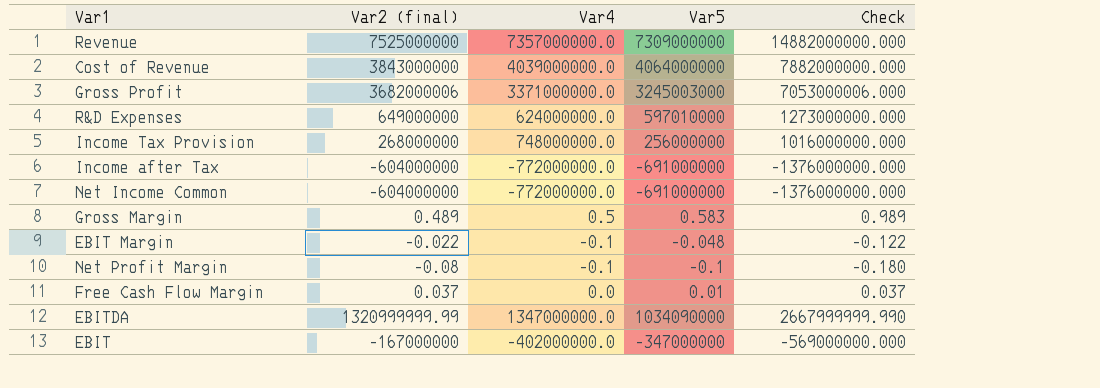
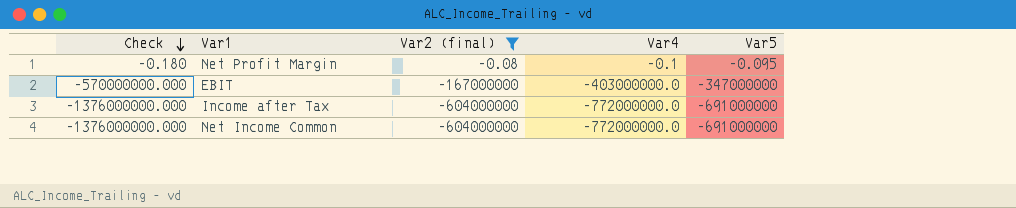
filter: none -> Var2 (final) <= -0.08
row order: none -> Check descending
column Check | position: 5 -> 1
Net Profit Margin | Var5: -0.1 -> -0.095
EBIT | Check: -569000000.000 -> -570000000.000
EBIT | Var4: -402000000.0 -> -403000000.0

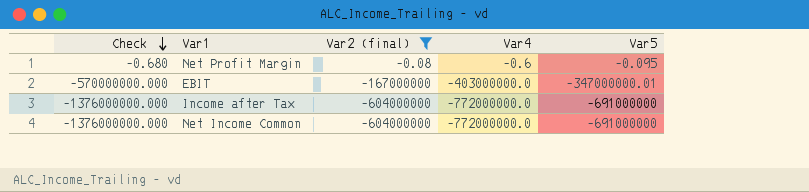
Net Profit Margin | Check: -0.180 -> -0.680
Net Profit Margin | Var4: -0.1 -> -0.6
EBIT | Var5: -347000000 -> -347000000.01

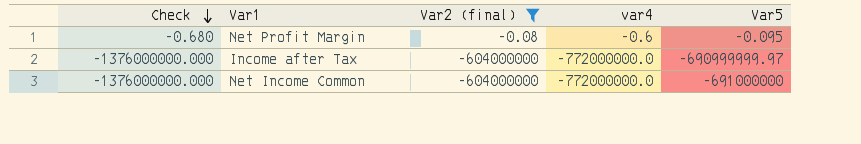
column name: Var4 -> var4
row EBIT: -570000000.000 | -167000000 | -403000000.0 | -347000000.01 -> none
Income after Tax | Var5: -691000000 -> -690999999.97

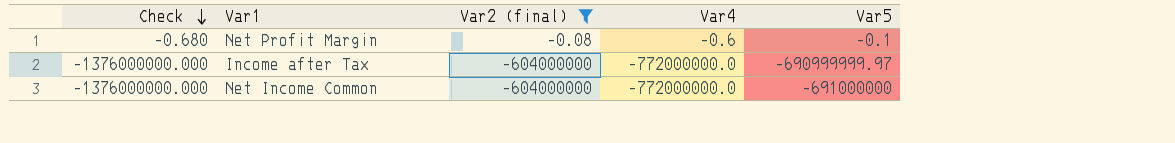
column name: var4 -> Var4
Net Profit Margin | Var5: -0.095 -> -0.1

